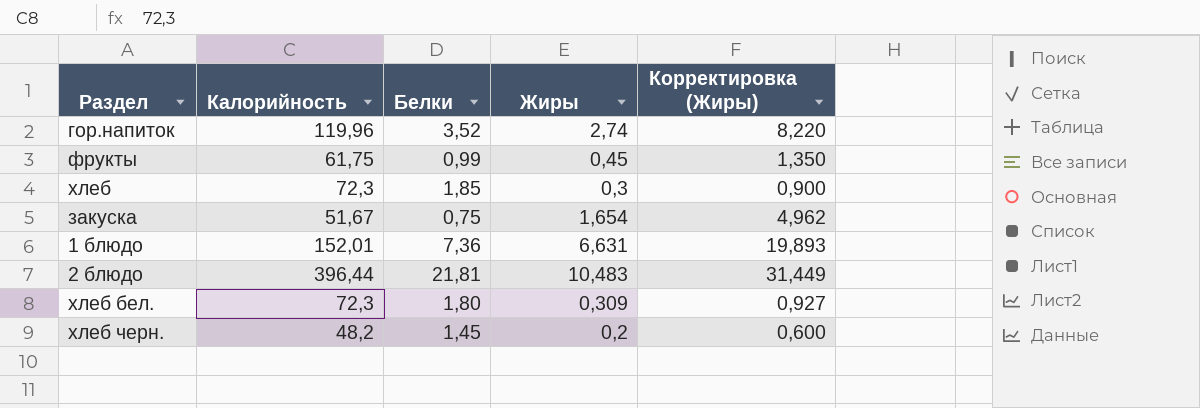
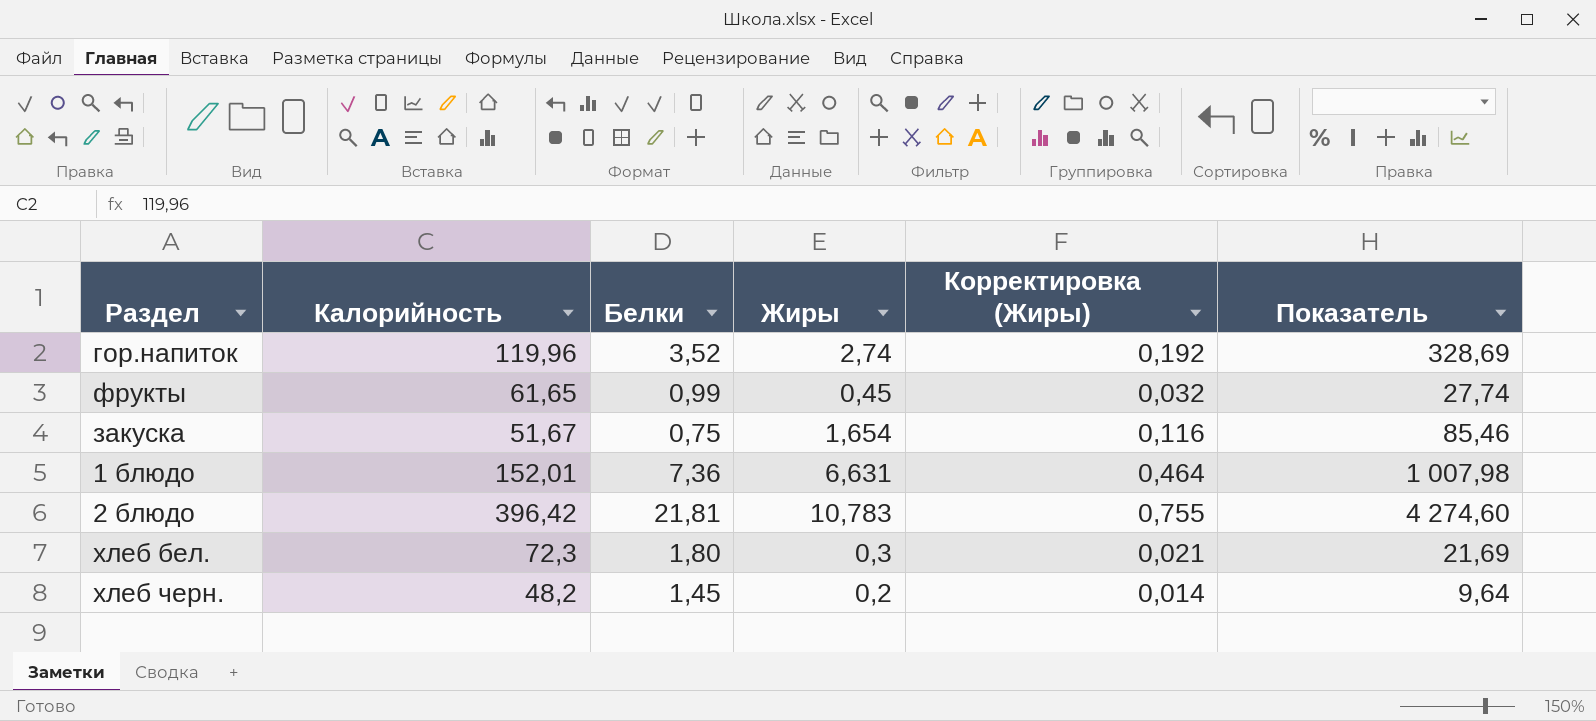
column Корректировка (Жиры) | formula: [Жиры] * 3 -> [Жиры] * 0,07
column Показатель | formula: none -> [Калорийность] * [Жиры]
row хлеб: 72,3 | 1,85 | 0,3 | 0,900 -> none
фрукты | Калорийность: 61,75 -> 61,65
2 блюдо | Калорийность: 396,44 -> 396,42
2 блюдо | Жиры: 10,483 -> 10,783
хлеб бел. | Жиры: 0,309 -> 0,3

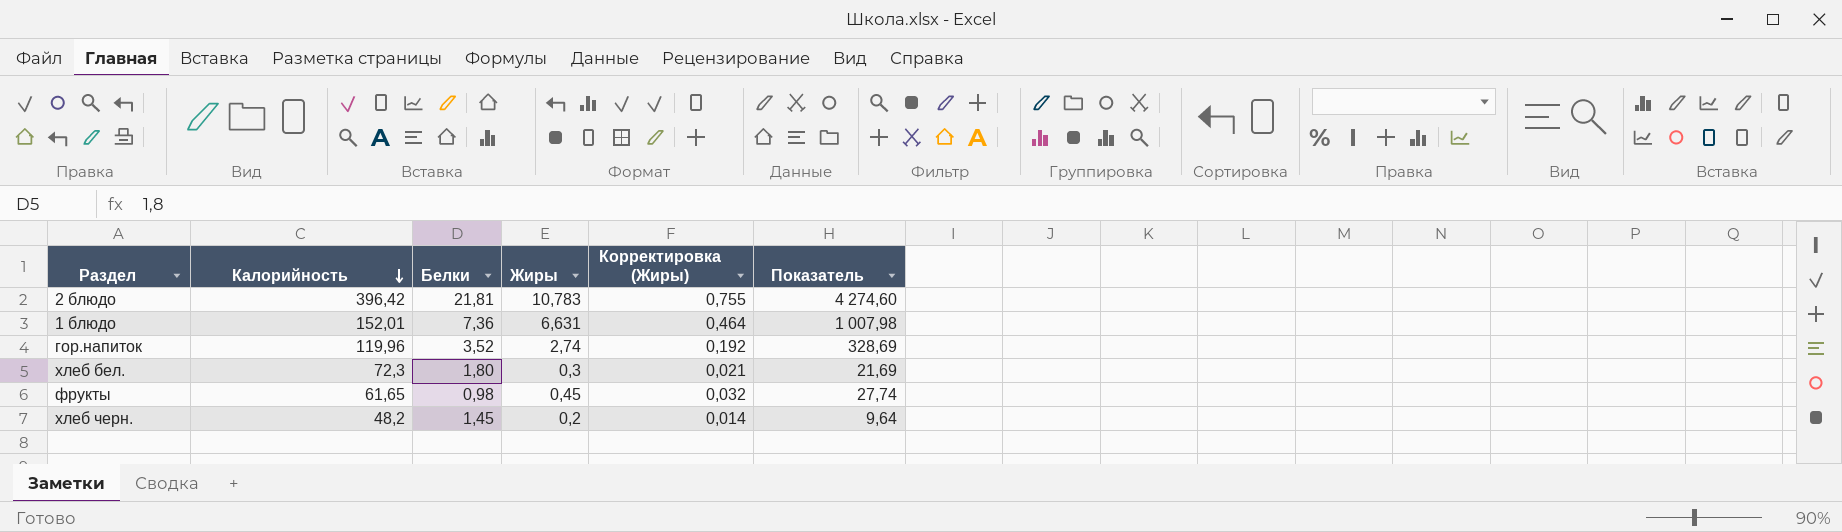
row order: none -> Калорийность descending
row закуска: 51,67 | 0,75 | 1,654 | 0,116 | 85,46 -> none
фрукты | Белки: 0,99 -> 0,98

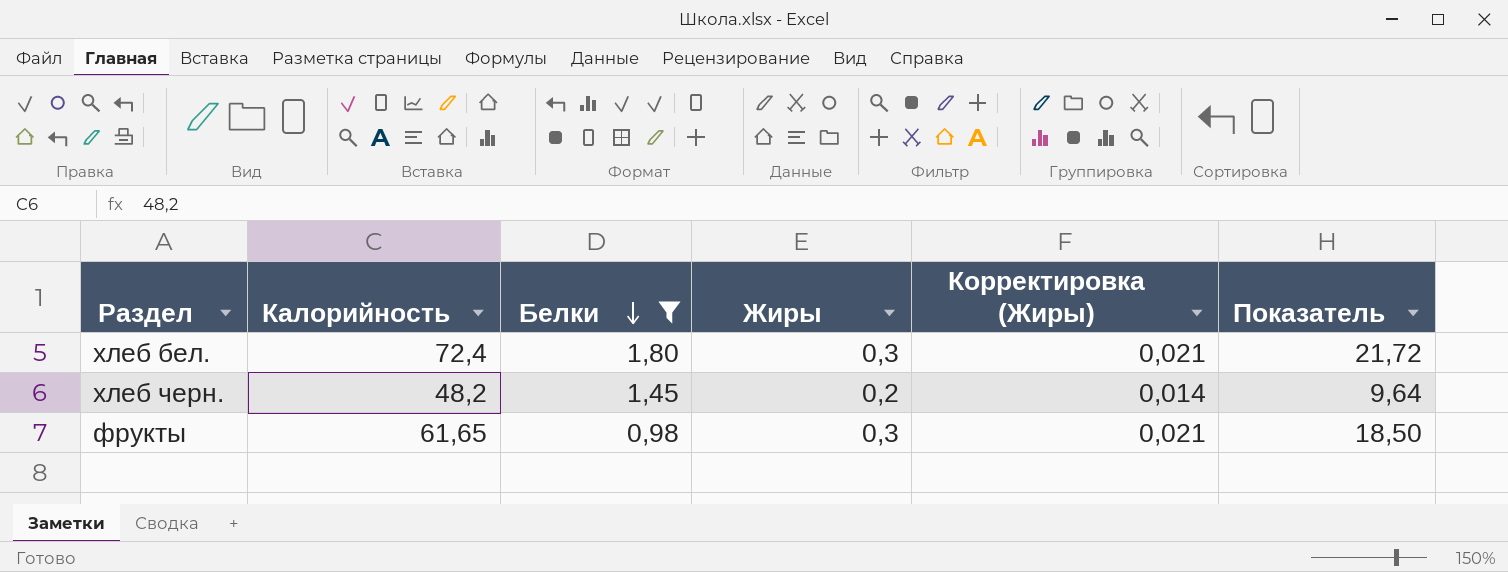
filter: none -> Белки <= 1,80
row order: Калорийность descending -> Белки descending
хлеб бел. | Калорийность: 72,3 -> 72,4
хлеб бел. | Показатель: 21,69 -> 21,72
фрукты | Жиры: 0,45 -> 0,3
фрукты | Корректировка (Жиры): 0,032 -> 0,021
фрукты | Показатель: 27,74 -> 18,50

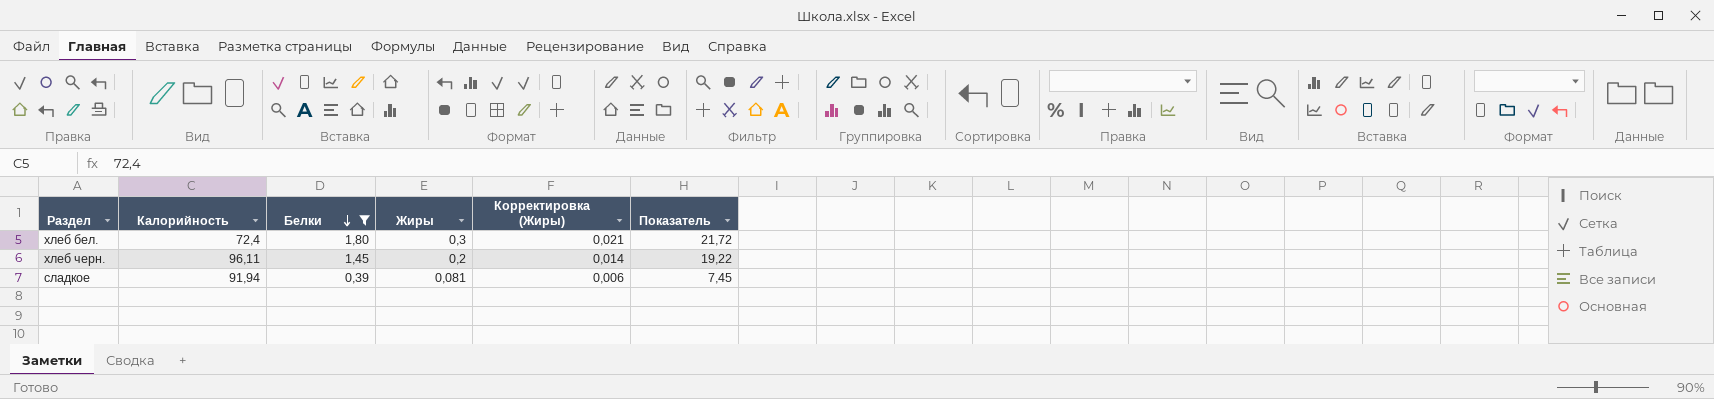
row фрукты: 61,65 | 0,98 | 0,3 | 0,021 | 18,50 -> none
хлеб черн. | Калорийность: 48,2 -> 96,11
хлеб черн. | Показатель: 9,64 -> 19,22
row сладкое: none -> 91,94 | 0,39 | 0,081 | 0,006 | 7,45

